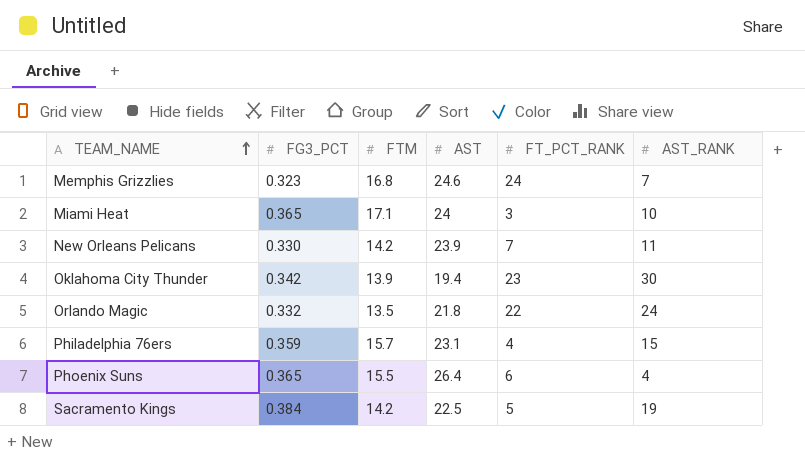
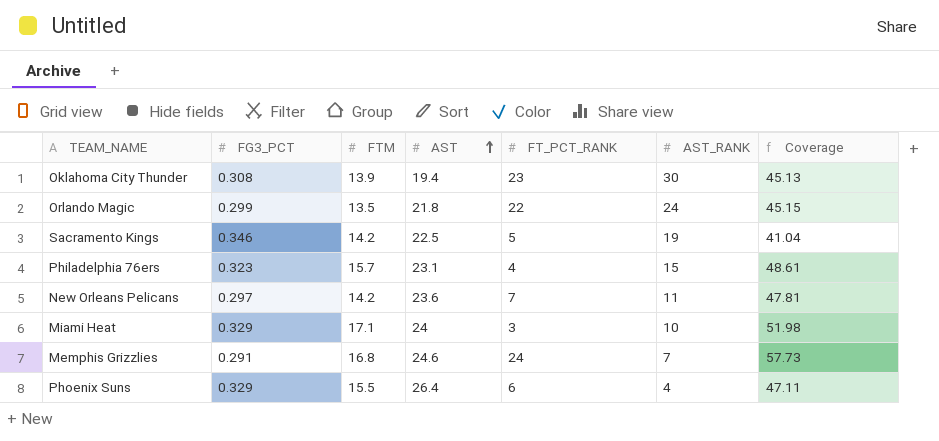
row order: TEAM_NAME ascending -> AST ascending
column Coverage | formula: none -> [FTM] / [FG3_PCT]
Oklahoma City Thunder | FG3_PCT: 0.342 -> 0.308
Orlando Magic | FG3_PCT: 0.332 -> 0.299
Sacramento Kings | FG3_PCT: 0.384 -> 0.346
Philadelphia 76ers | FG3_PCT: 0.359 -> 0.323
New Orleans Pelicans | FG3_PCT: 0.330 -> 0.297
New Orleans Pelicans | AST: 23.9 -> 23.6
Miami Heat | FG3_PCT: 0.365 -> 0.329
Memphis Grizzlies | FG3_PCT: 0.323 -> 0.291
Phoenix Suns | FG3_PCT: 0.365 -> 0.329

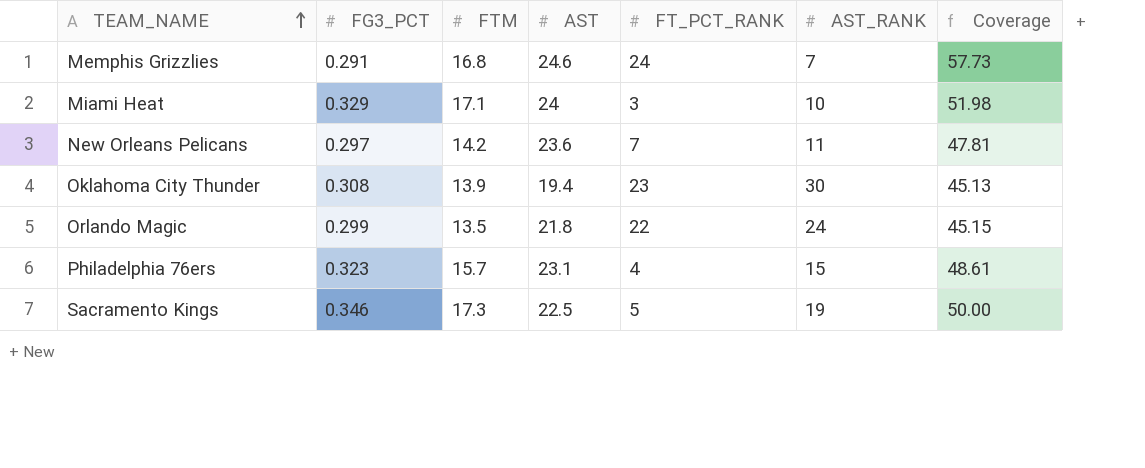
row order: AST ascending -> TEAM_NAME ascending
row Phoenix Suns: 0.329 | 15.5 | 26.4 | 6 | 4 | 47.11 -> none
Sacramento Kings | FTM: 14.2 -> 17.3
Sacramento Kings | Coverage: 41.04 -> 50.00

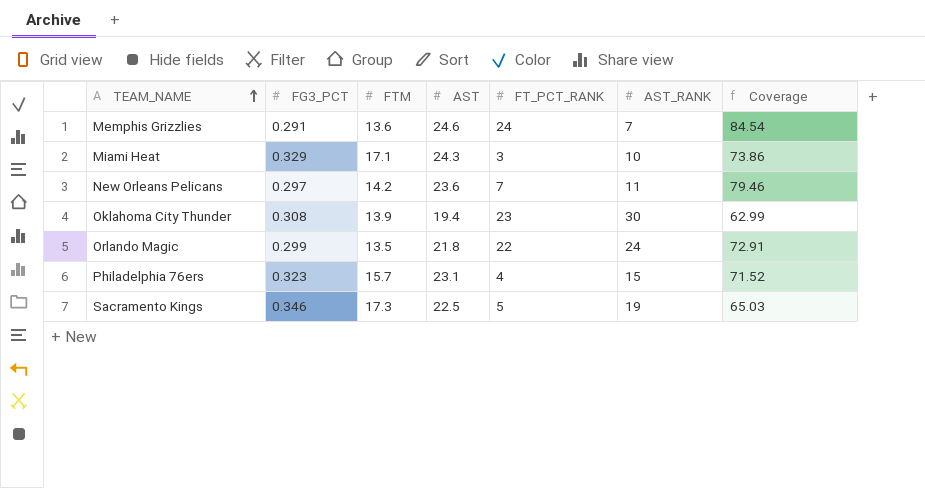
column Coverage | formula: [FTM] / [FG3_PCT] -> [AST] / [FG3_PCT]
Memphis Grizzlies | FTM: 16.8 -> 13.6
Miami Heat | AST: 24 -> 24.3

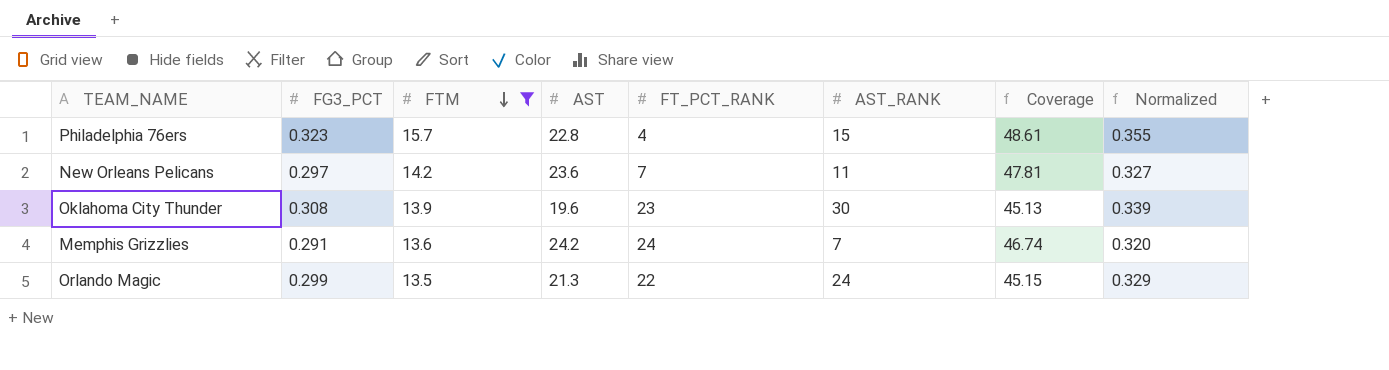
filter: none -> FTM <= 15.7
row order: TEAM_NAME ascending -> FTM descending
column Coverage | formula: [AST] / [FG3_PCT] -> [FTM] / [FG3_PCT]
column Normalized | formula: none -> [FG3_PCT] * 1.1
Philadelphia 76ers | AST: 23.1 -> 22.8
Oklahoma City Thunder | AST: 19.4 -> 19.6
Memphis Grizzlies | AST: 24.6 -> 24.2
Orlando Magic | AST: 21.8 -> 21.3

